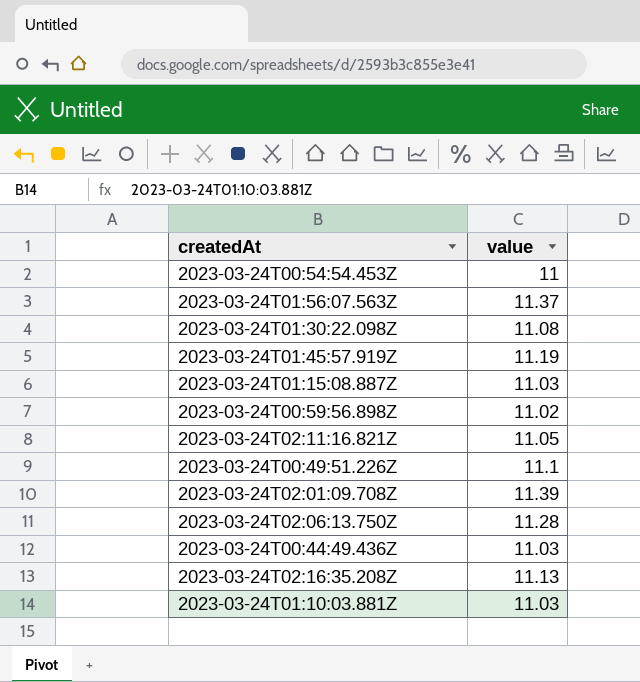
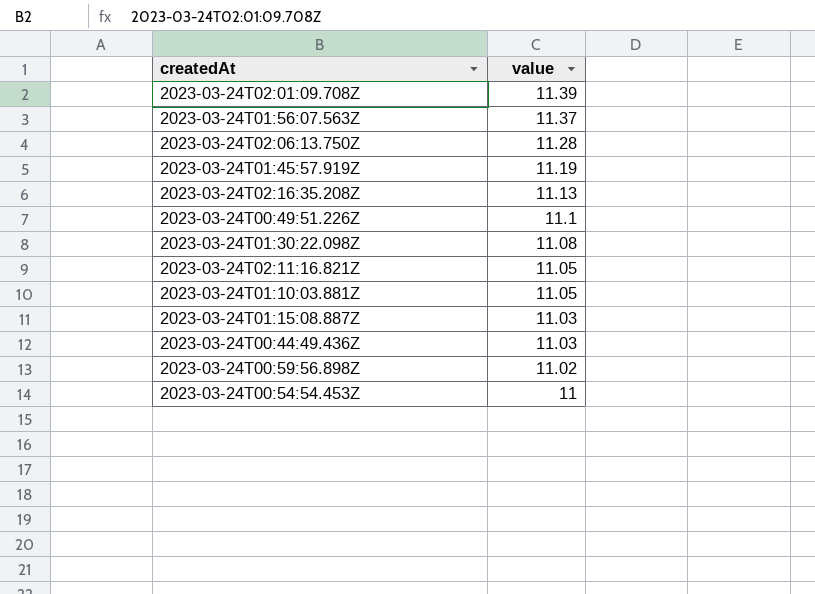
row order: none -> value descending
2023-03-24T01:10:03.881Z | value: 11.03 -> 11.05

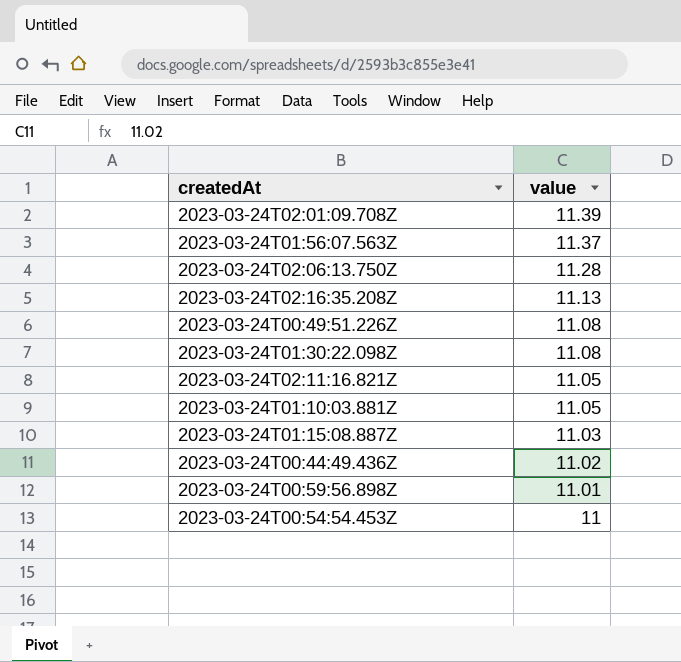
row 2023-03-24T01:45:57.919Z: 11.19 -> none
2023-03-24T00:49:51.226Z | value: 11.1 -> 11.08
2023-03-24T00:44:49.436Z | value: 11.03 -> 11.02
2023-03-24T00:59:56.898Z | value: 11.02 -> 11.01

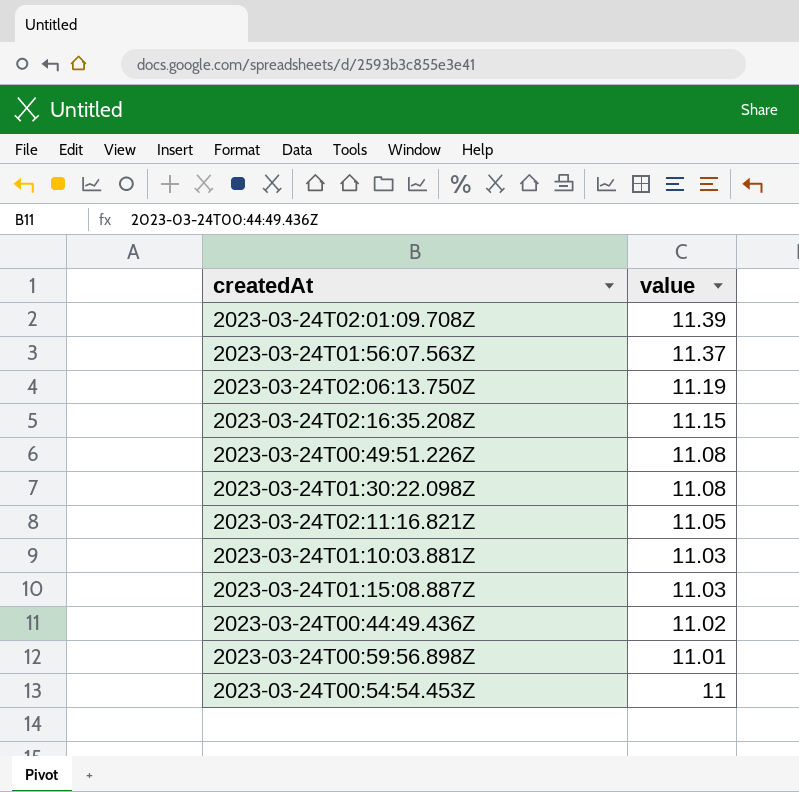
2023-03-24T02:06:13.750Z | value: 11.28 -> 11.19
2023-03-24T02:16:35.208Z | value: 11.13 -> 11.15
2023-03-24T01:10:03.881Z | value: 11.05 -> 11.03

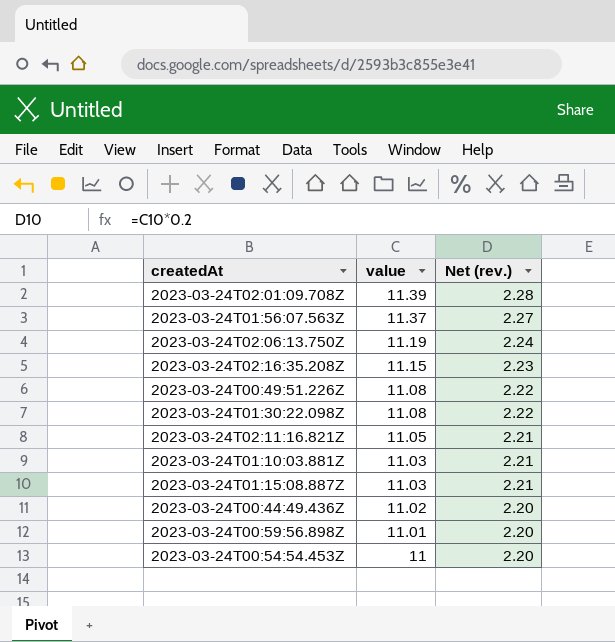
column Net (rev.) | formula: none -> [value] * 0.2

